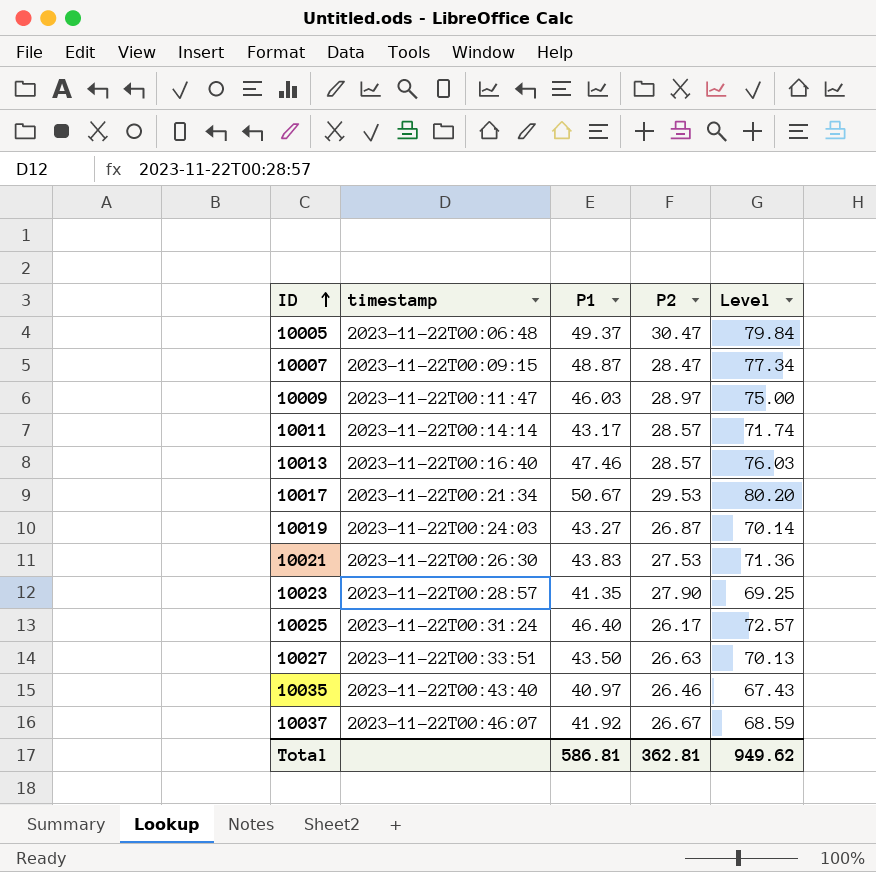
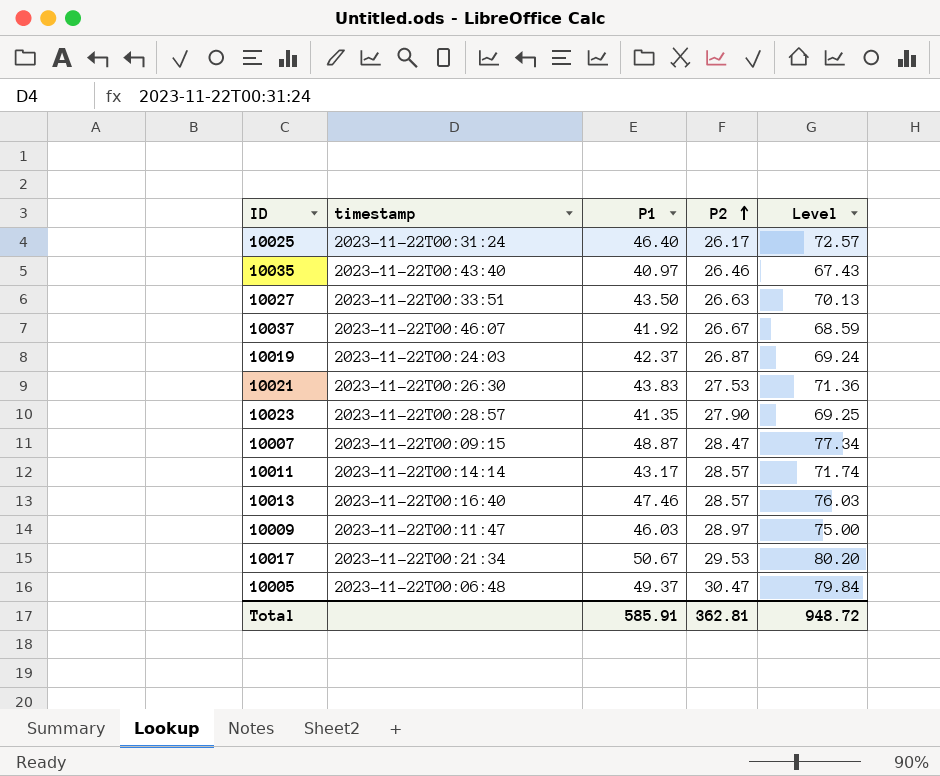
row order: ID ascending -> P2 ascending
10019 | P1: 43.27 -> 42.37
10019 | Level: 70.14 -> 69.24
Total | P1: 586.81 -> 585.91
Total | Level: 949.62 -> 948.72

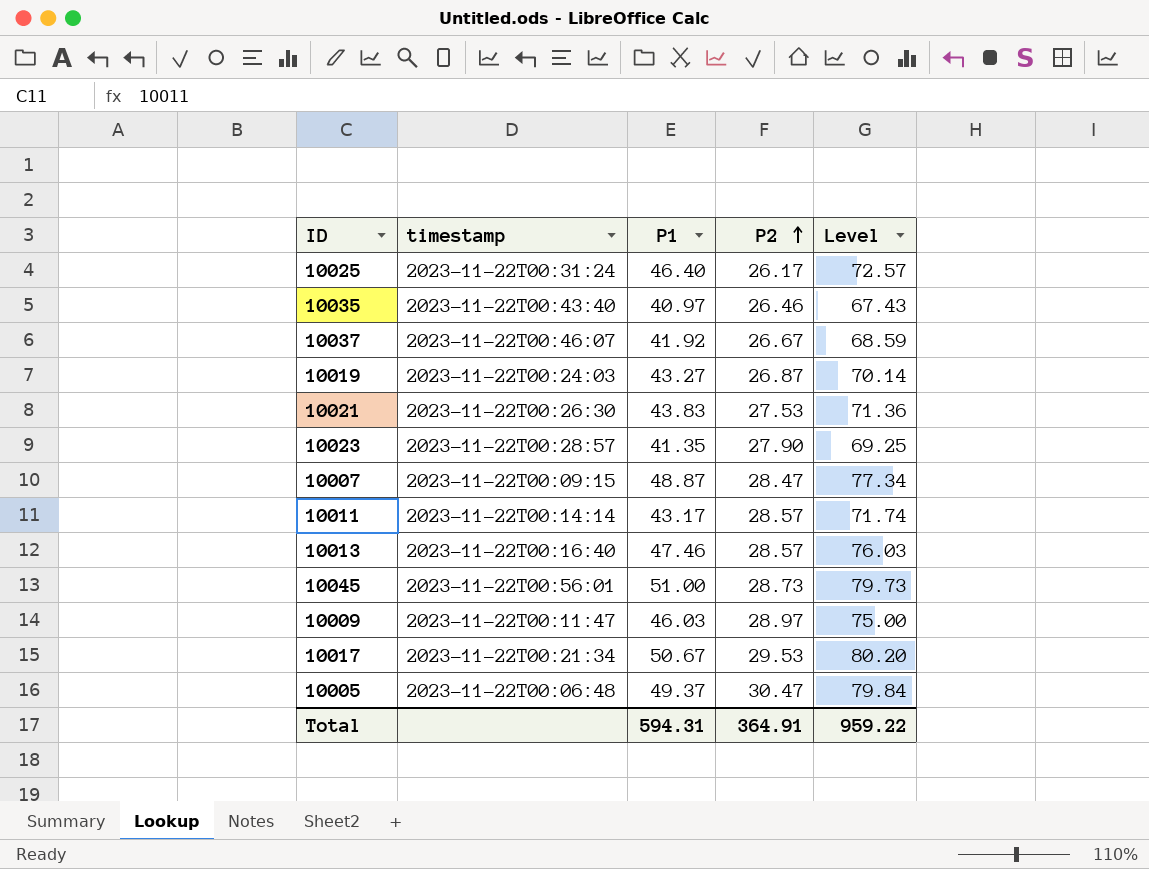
row 10027: 2023-11-22T00:33:51 | 43.50 | 26.63 | 70.13 -> none
10019 | P1: 42.37 -> 43.27
10019 | Level: 69.24 -> 70.14
row 10045: none -> 2023-11-22T00:56:01 | 51.00 | 28.73 | 79.73
Total | P1: 585.91 -> 594.31
Total | P2: 362.81 -> 364.91
Total | Level: 948.72 -> 959.22

